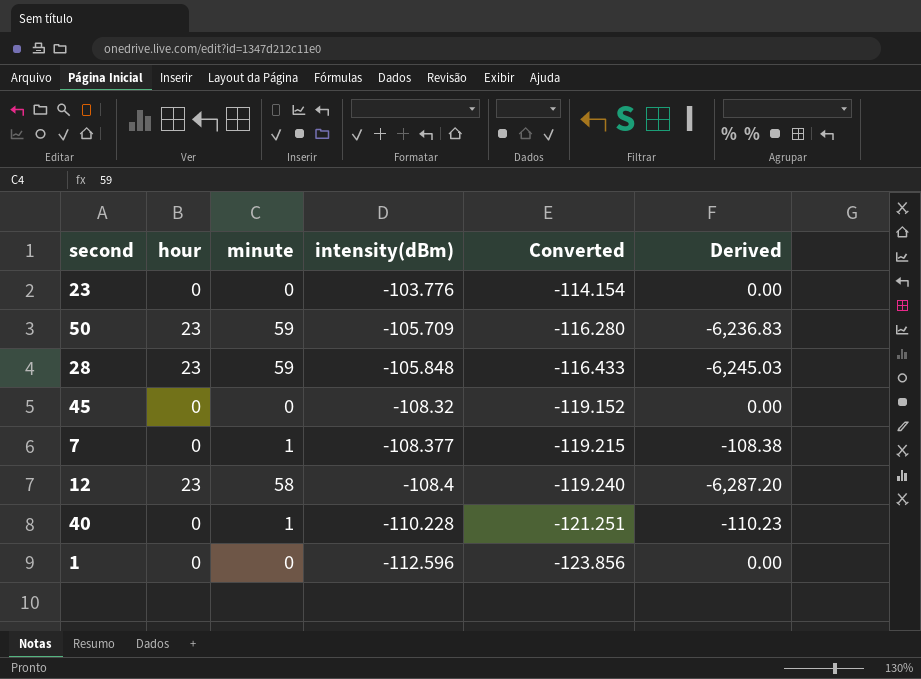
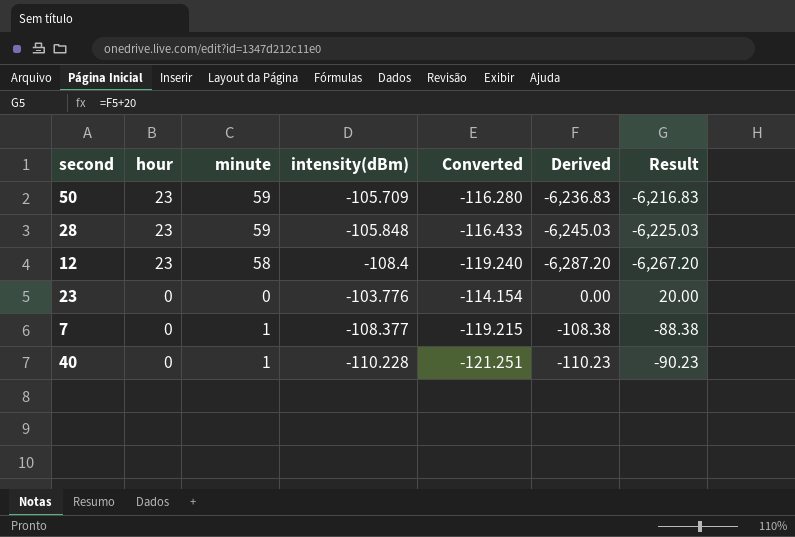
row order: intensity(dBm) descending -> hour descending
column Result | formula: none -> [Derived] + 20
row 45: 0 | 0 | -108.32 | -119.152 | 0.00 -> none
row 1: 0 | 0 | -112.596 | -123.856 | 0.00 -> none

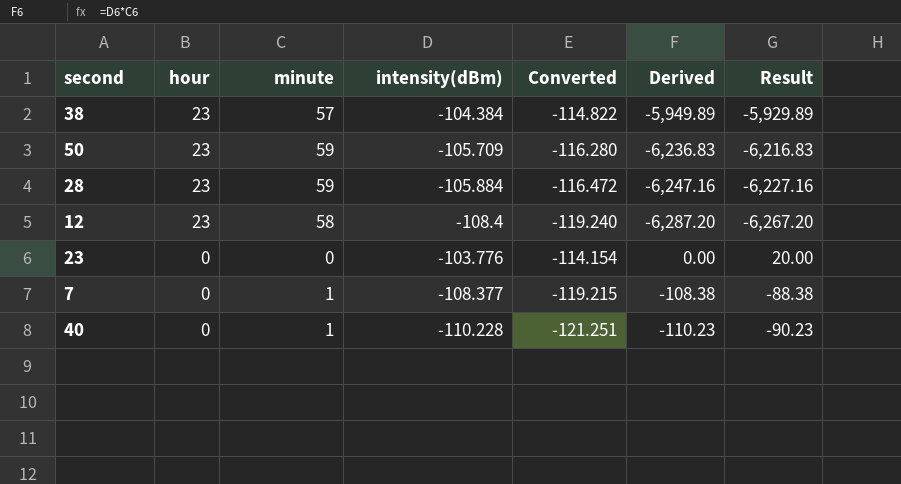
row 38: none -> 23 | 57 | -104.384 | -114.822 | -5,949.89 | -5,929.89
28 | intensity(dBm): -105.848 -> -105.884
28 | Converted: -116.433 -> -116.472
28 | Derived: -6,245.03 -> -6,247.16
28 | Result: -6,225.03 -> -6,227.16

